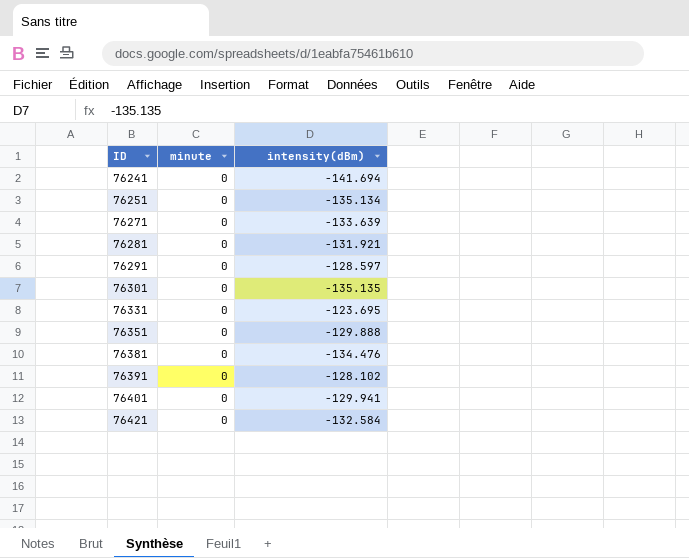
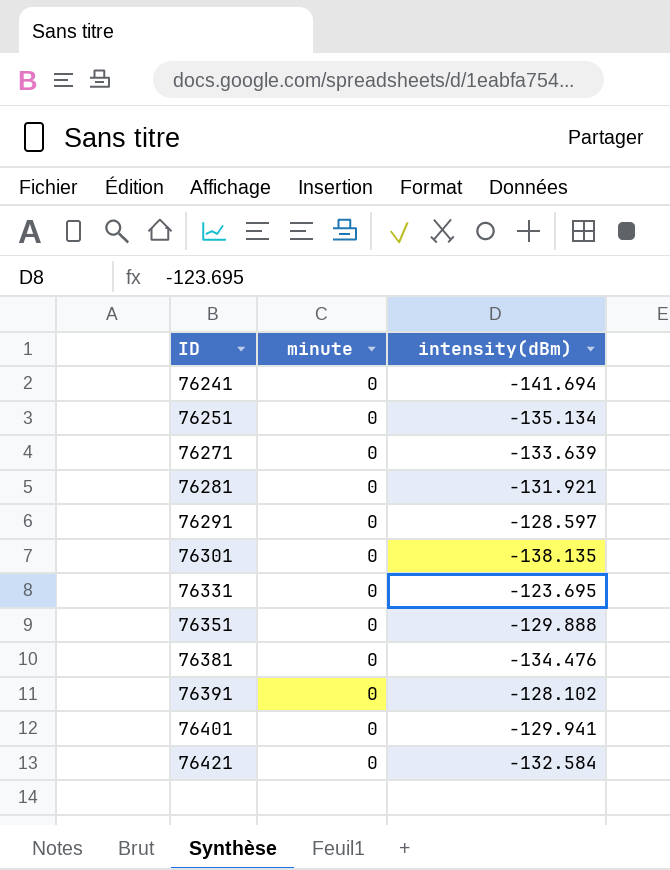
76301 | intensity(dBm): -135.135 -> -138.135

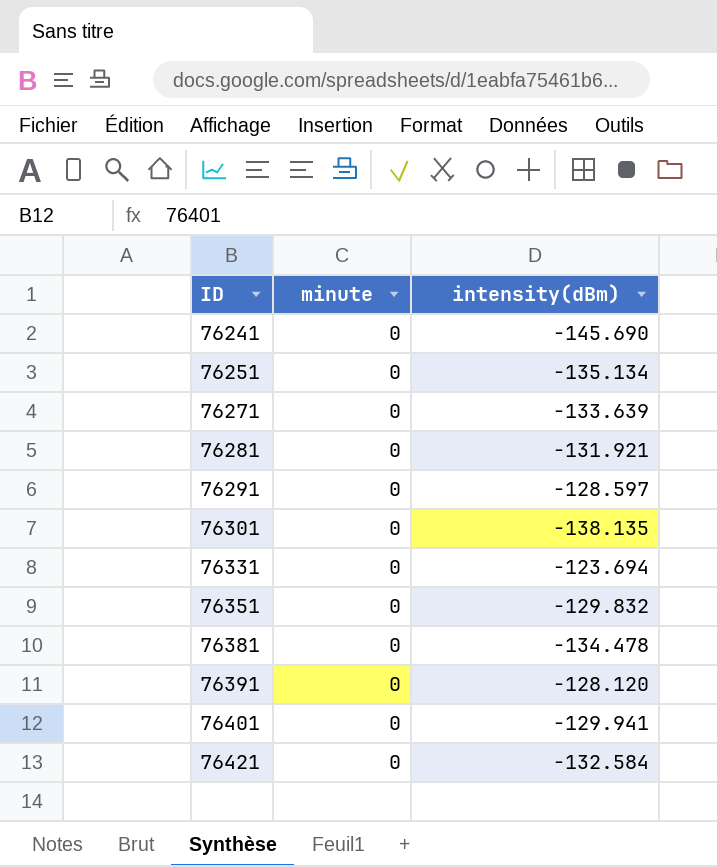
76241 | intensity(dBm): -141.694 -> -145.690
76331 | intensity(dBm): -123.695 -> -123.694
76351 | intensity(dBm): -129.888 -> -129.832
76381 | intensity(dBm): -134.476 -> -134.478
76391 | intensity(dBm): -128.102 -> -128.120

